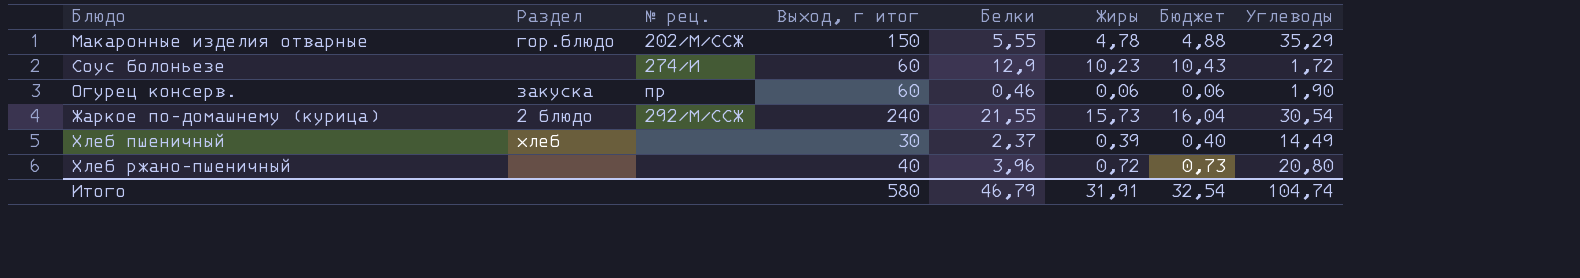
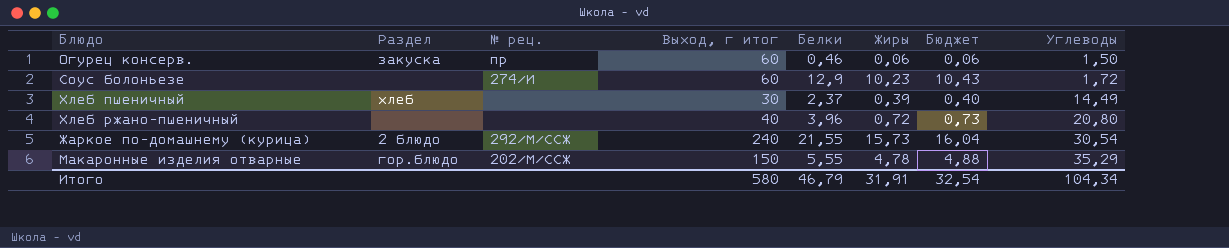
row order: none -> Углеводы ascending
Огурец консерв. | Углеводы: 1,90 -> 1,50
Итого | Углеводы: 104,74 -> 104,34

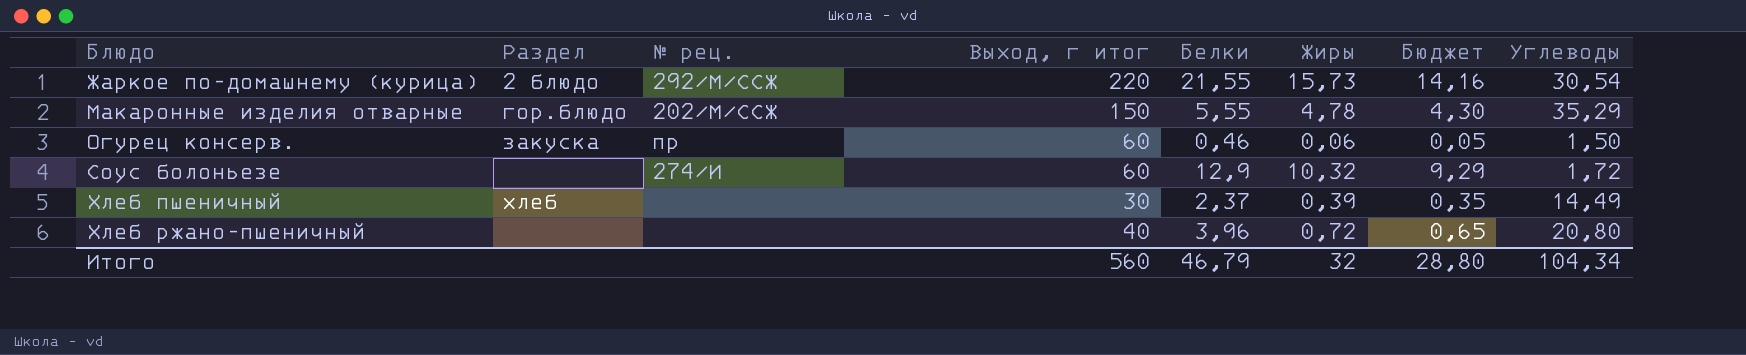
row order: Углеводы ascending -> Блюдо ascending
column Бюджет | formula: [Жиры] * 1,02 -> [Жиры] * 0,9
Жаркое по-домашнему (курица) | Выход, г итог: 240 -> 220
Соус болоньезе | Жиры: 10,23 -> 10,32
Итого | Выход, г итог: 580 -> 560
Итого | Жиры: 31,91 -> 32
Итого | Бюджет: 32,54 -> 28,80

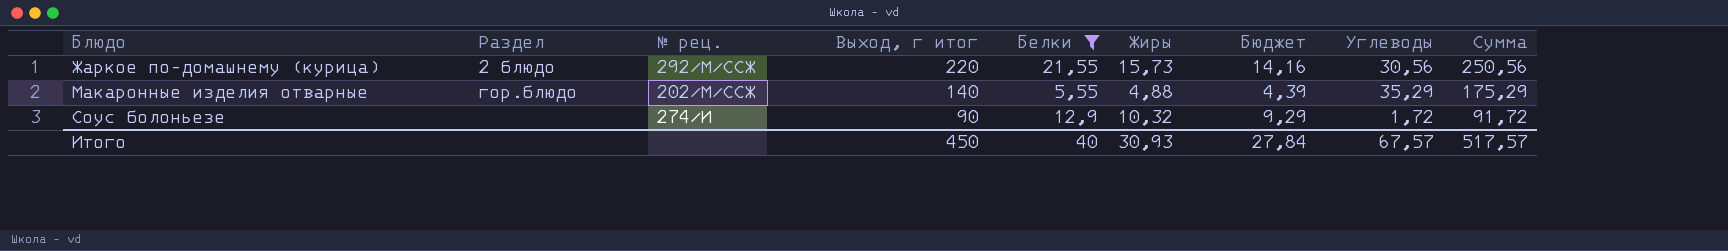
filter: none -> Белки >= 5,55
column Сумма | formula: none -> [Выход, г итог] + [Углеводы]
Жаркое по-домашнему (курица) | Углеводы: 30,54 -> 30,56
Макаронные изделия отварные | Выход, г итог: 150 -> 140
Макаронные изделия отварные | Жиры: 4,78 -> 4,88
Макаронные изделия отварные | Бюджет: 4,30 -> 4,39
Соус болоньезе | Выход, г итог: 60 -> 90
Итого | Выход, г итог: 560 -> 450
Итого | Белки: 46,79 -> 40
Итого | Жиры: 32 -> 30,93
Итого | Бюджет: 28,80 -> 27,84
Итого | Углеводы: 104,34 -> 67,57

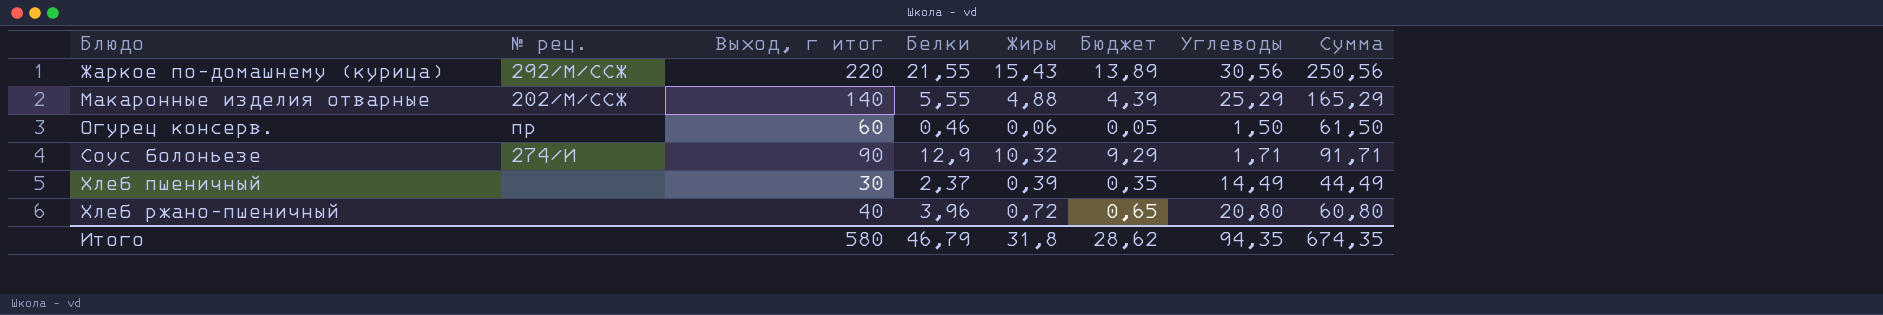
filter: Белки >= 5,55 -> none
column Раздел | position: 2 -> none
Жаркое по-домашнему (курица) | Жиры: 15,73 -> 15,43
Жаркое по-домашнему (курица) | Бюджет: 14,16 -> 13,89
Макаронные изделия отварные | Углеводы: 35,29 -> 25,29
Макаронные изделия отварные | Сумма: 175,29 -> 165,29
Соус болоньезе | Углеводы: 1,72 -> 1,71
Соус болоньезе | Сумма: 91,72 -> 91,71
Итого | Выход, г итог: 450 -> 580
Итого | Белки: 40 -> 46,79
Итого | Жиры: 30,93 -> 31,8
Итого | Бюджет: 27,84 -> 28,62
Итого | Углеводы: 67,57 -> 94,35
Итого | Сумма: 517,57 -> 674,35

